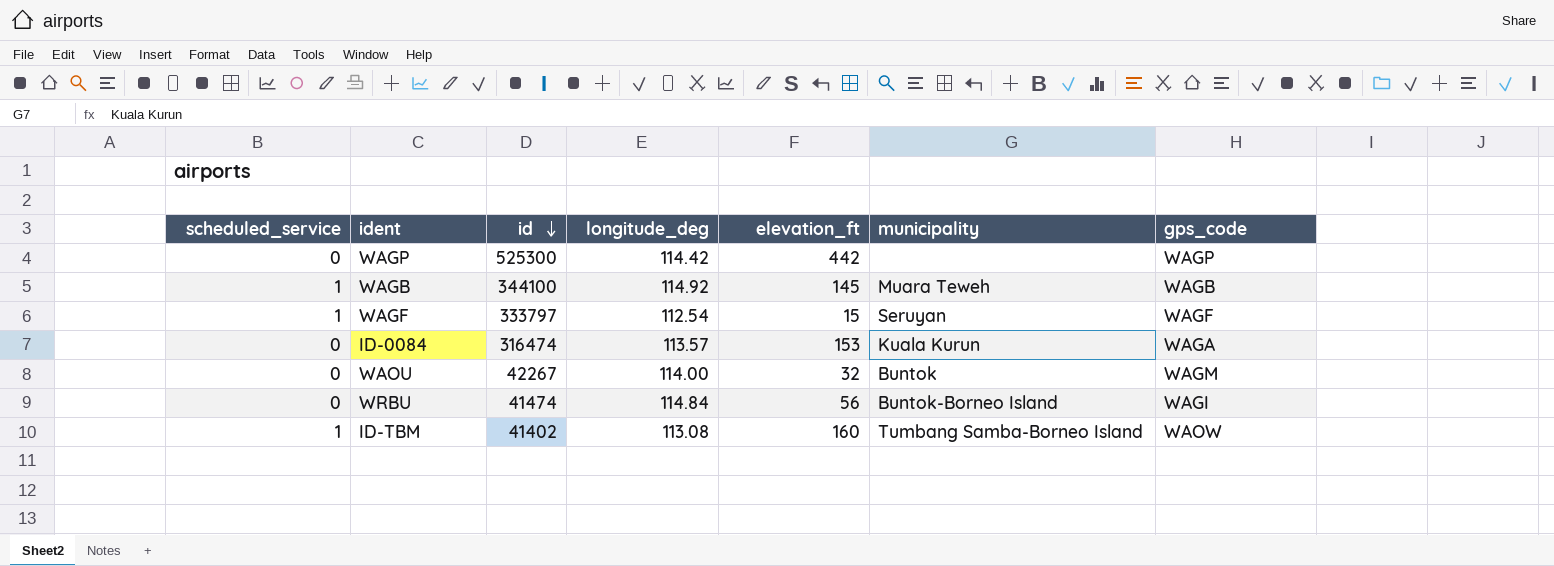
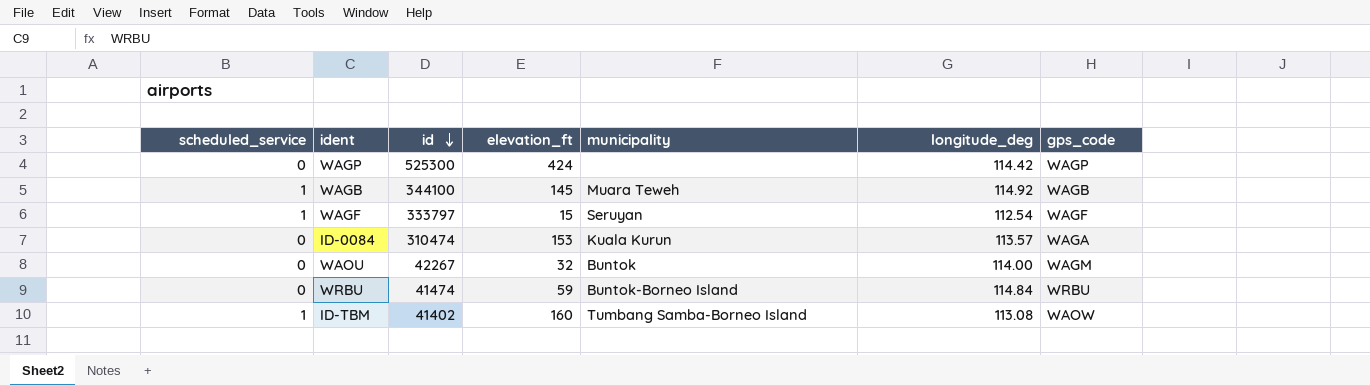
column longitude_deg | position: 4 -> 6
WAGP | elevation_ft: 442 -> 424
ID-0084 | id: 316474 -> 310474
WRBU | elevation_ft: 56 -> 59
WRBU | gps_code: WAGI -> WRBU

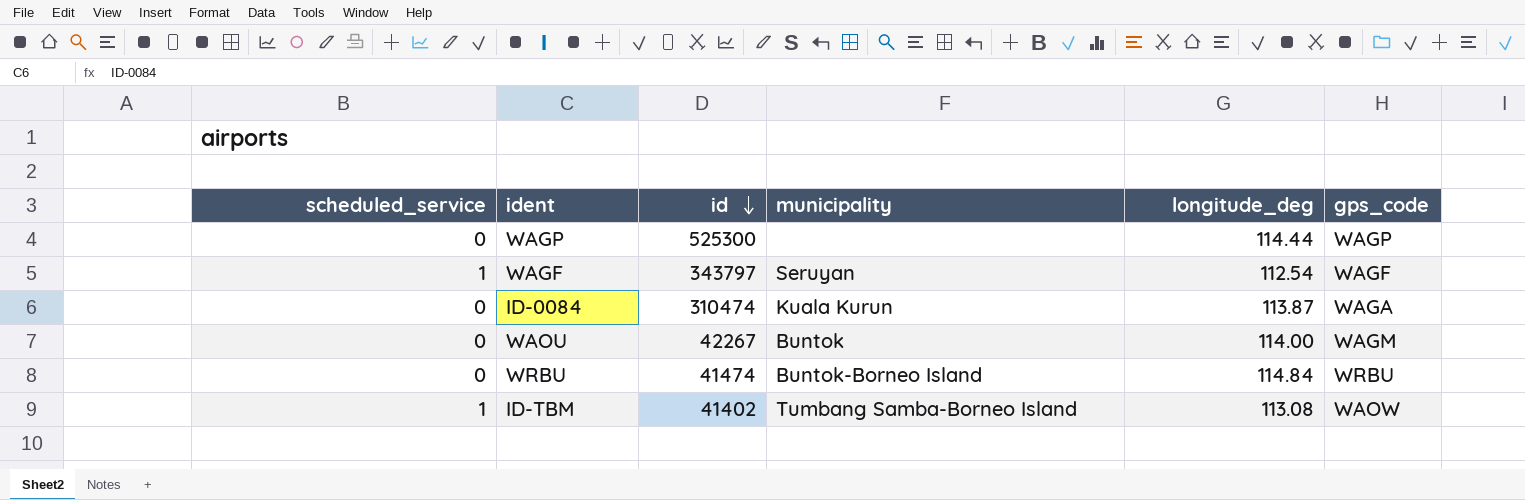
column elevation_ft | position: 4 -> none
row WAGB: 1 | 344100 | 145 | Muara Teweh | 114.92 | WAGB -> none
WAGP | longitude_deg: 114.42 -> 114.44
WAGF | id: 333797 -> 343797
ID-0084 | longitude_deg: 113.57 -> 113.87

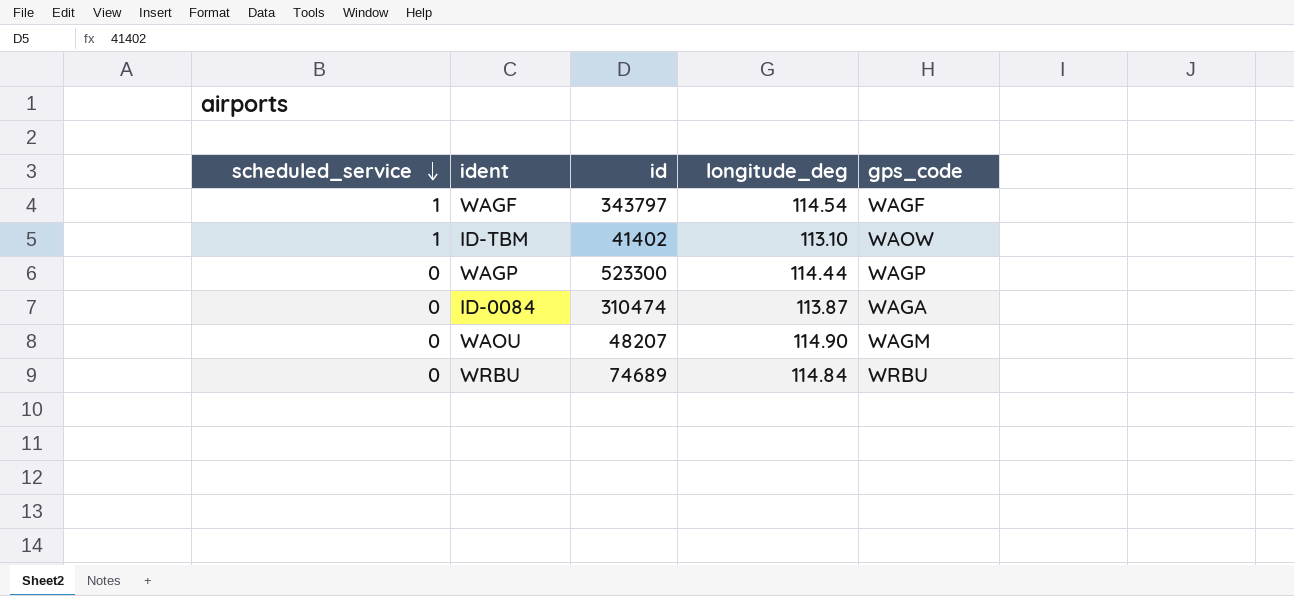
row order: id descending -> scheduled_service descending
column municipality | position: 4 -> none
WAGF | longitude_deg: 112.54 -> 114.54
ID-TBM | longitude_deg: 113.08 -> 113.10
WAGP | id: 525300 -> 523300
WAOU | id: 42267 -> 48207
WAOU | longitude_deg: 114.00 -> 114.90
WRBU | id: 41474 -> 74689

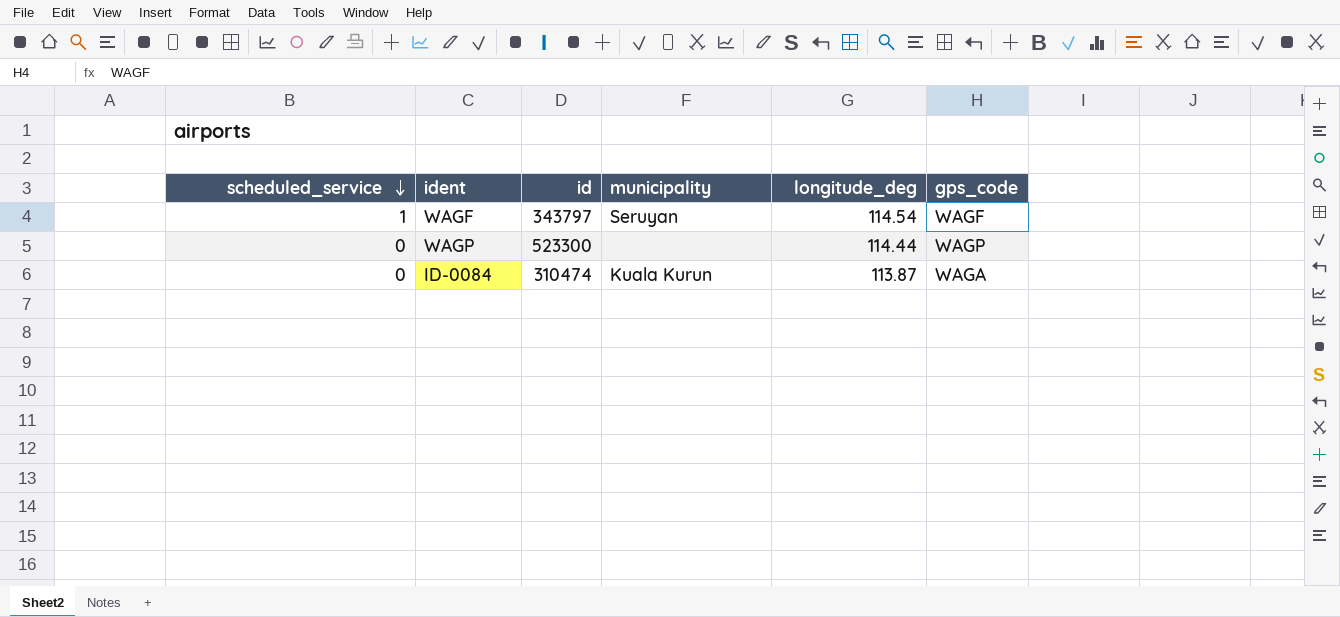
column municipality | position: none -> 4
row ID-TBM: 1 | 41402 | 113.10 | WAOW -> none
row WAOU: 0 | 48207 | 114.90 | WAGM -> none
row WRBU: 0 | 74689 | 114.84 | WRBU -> none

